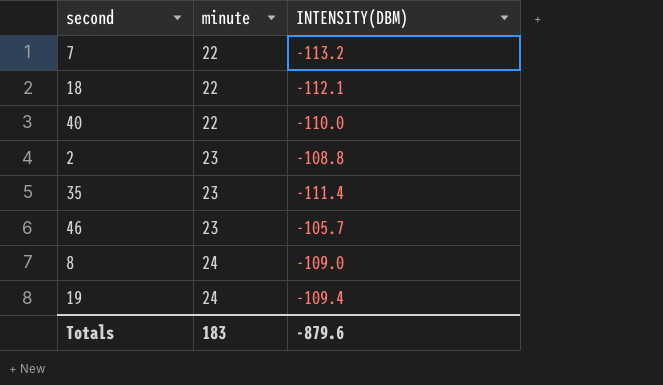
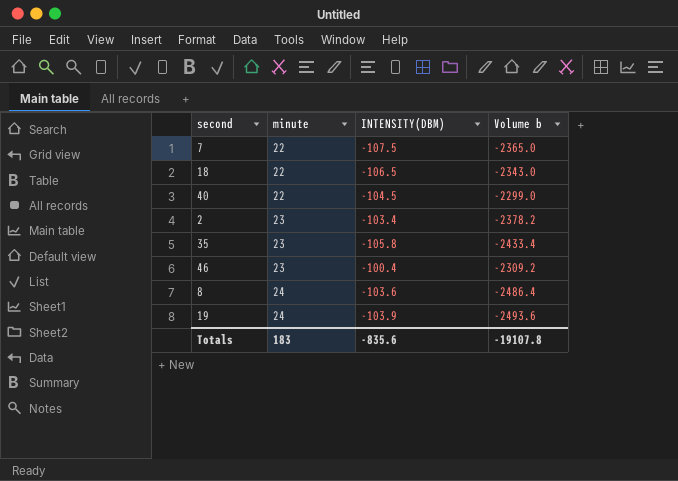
column Volume b | formula: none -> [minute] * [INTENSITY(DBM)]
7 | INTENSITY(DBM): -113.2 -> -107.5
18 | INTENSITY(DBM): -112.1 -> -106.5
40 | INTENSITY(DBM): -110.0 -> -104.5
2 | INTENSITY(DBM): -108.8 -> -103.4
35 | INTENSITY(DBM): -111.4 -> -105.8
46 | INTENSITY(DBM): -105.7 -> -100.4
8 | INTENSITY(DBM): -109.0 -> -103.6
19 | INTENSITY(DBM): -109.4 -> -103.9
Totals | INTENSITY(DBM): -879.6 -> -835.6

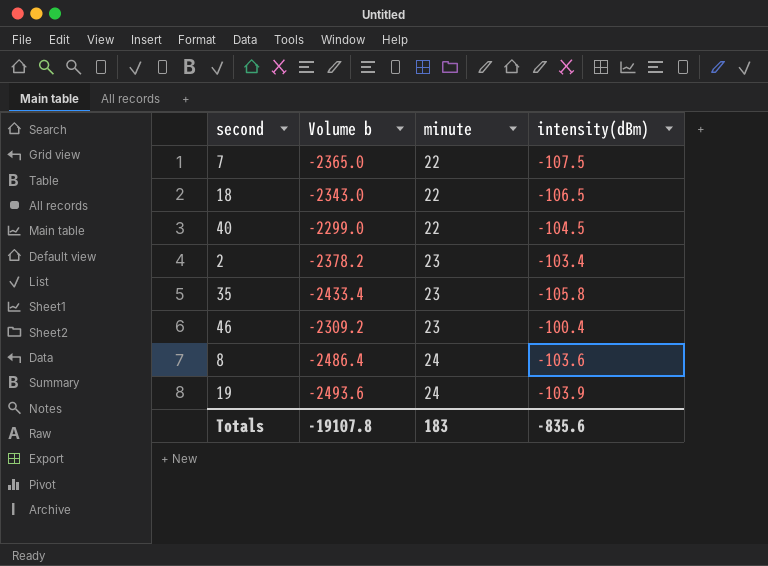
column Volume b | position: 4 -> 2
column name: INTENSITY(DBM) -> intensity(dBm)

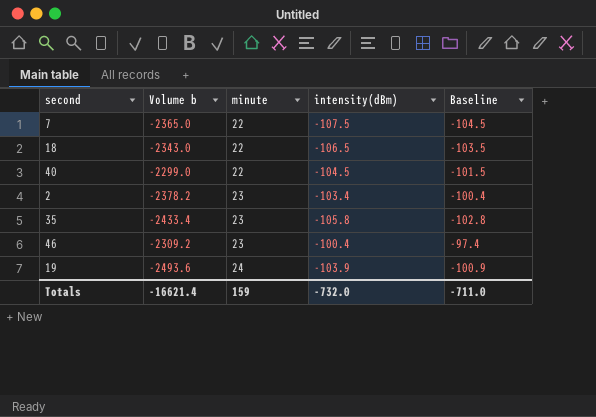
column Baseline | formula: none -> [intensity(dBm)] + 3
row 8: -2486.4 | 24 | -103.6 -> none
Totals | Volume b: -19107.8 -> -16621.4
Totals | minute: 183 -> 159
Totals | intensity(dBm): -835.6 -> -732.0

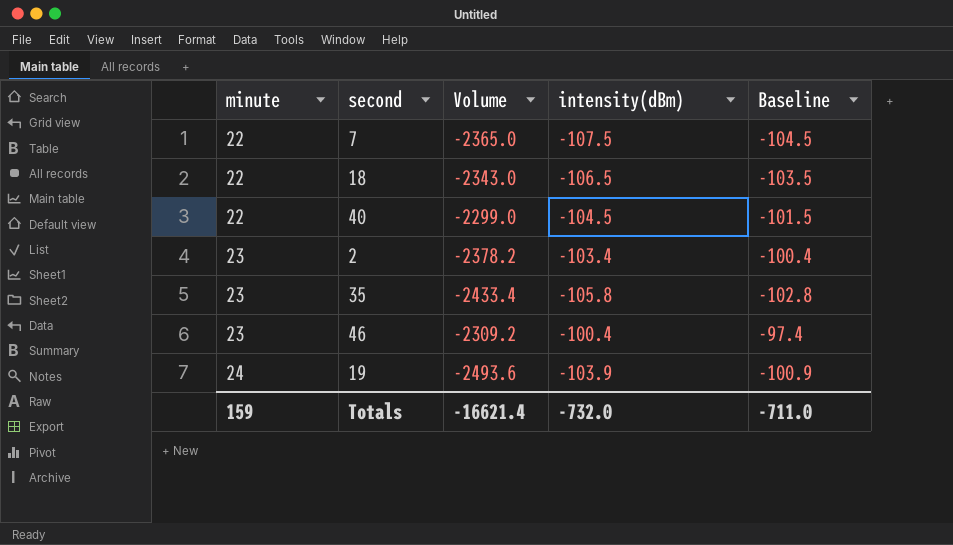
column minute | position: 3 -> 1
column name: Volume b -> Volume

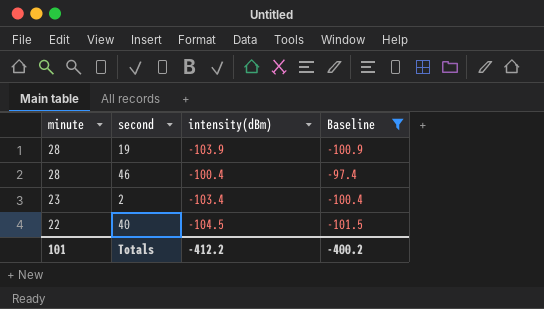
filter: none -> Baseline >= -101.5
row order: minute ascending -> minute descending
column Volume | formula: [minute] * [intensity(dBm)] -> none
19 | minute: 24 -> 28
46 | minute: 23 -> 28
Totals | minute: 159 -> 101
Totals | intensity(dBm): -732.0 -> -412.2
Totals | Baseline: -711.0 -> -400.2

